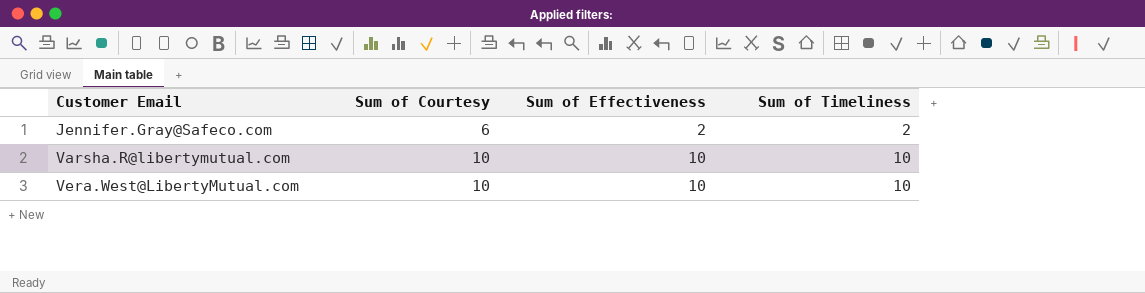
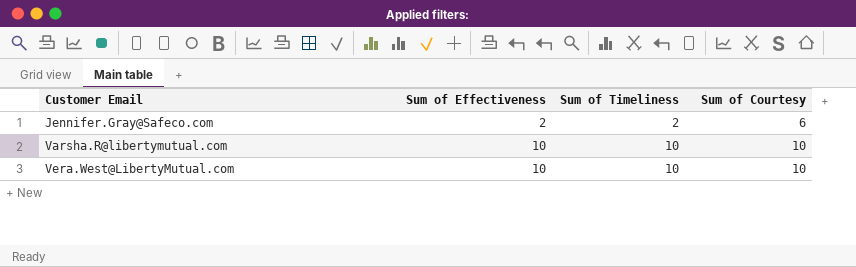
column Sum of Courtesy | position: 2 -> 4

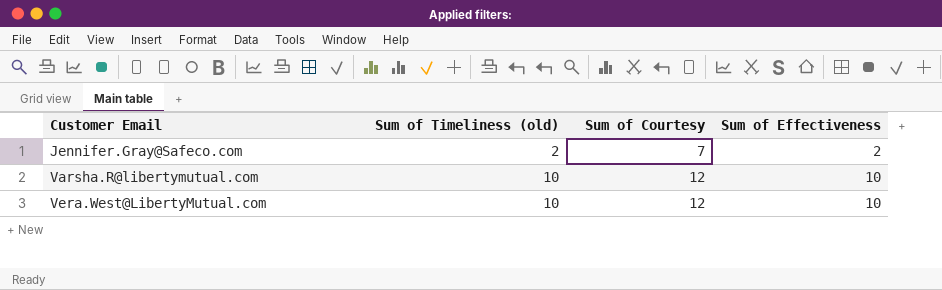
column name: Sum of Timeliness -> Sum of Timeliness (old)
column Sum of Effectiveness | position: 2 -> 4
Jennifer.Gray@Safeco.com | Sum of Courtesy: 6 -> 7
Varsha.R@libertymutual.com | Sum of Courtesy: 10 -> 12
Vera.West@LibertyMutual.com | Sum of Courtesy: 10 -> 12

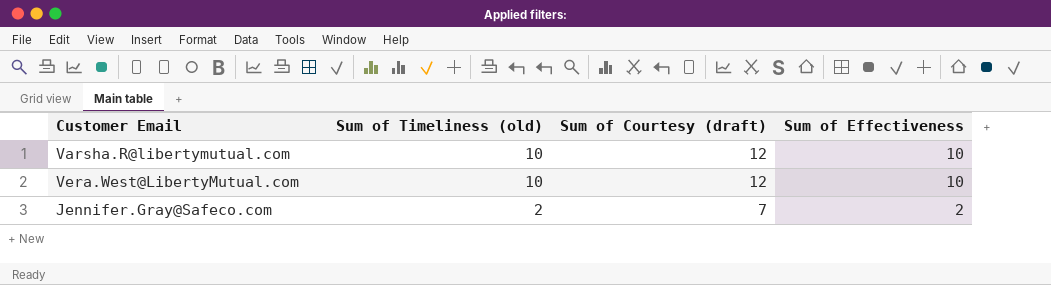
row order: Customer Email ascending -> Sum of Timeliness (old) descending
column name: Sum of Courtesy -> Sum of Courtesy (draft)

